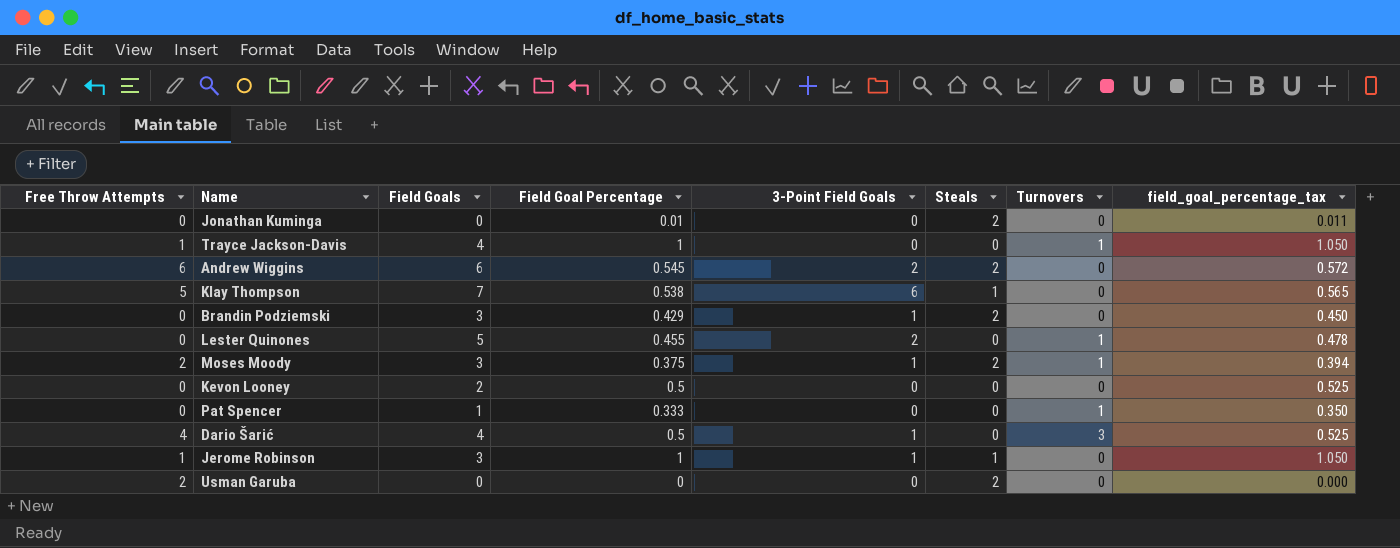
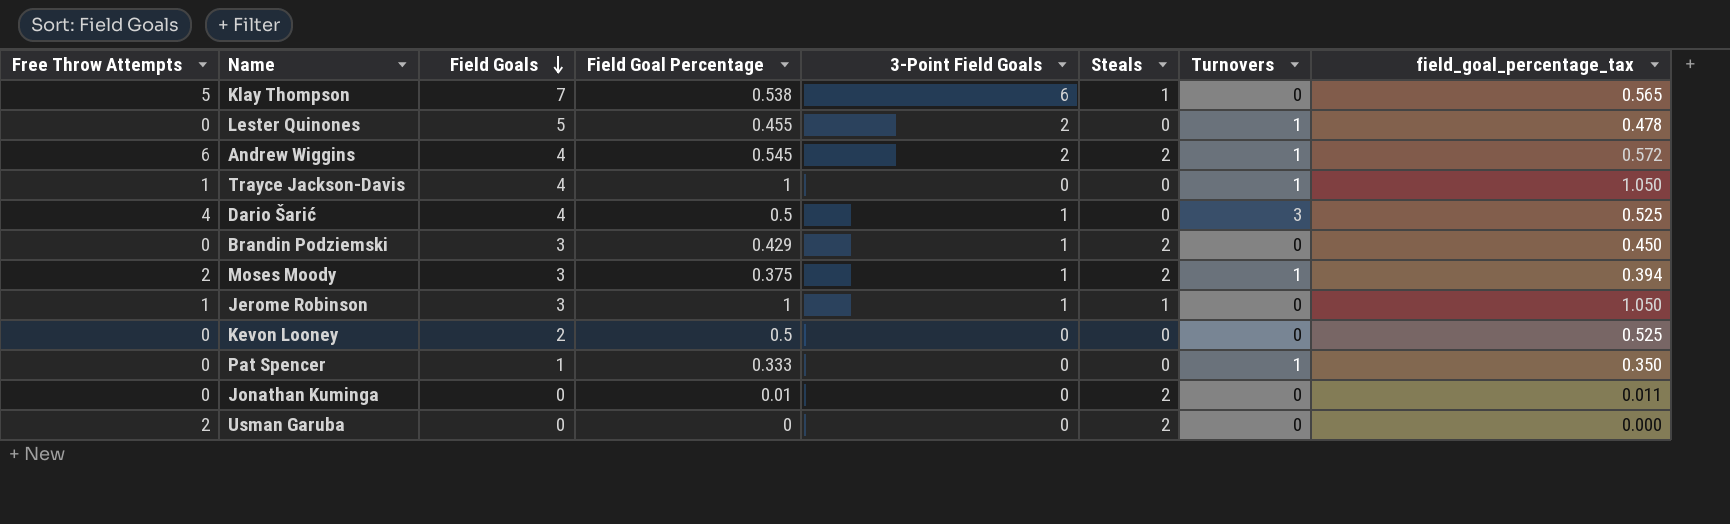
row order: none -> Field Goals descending
Andrew Wiggins | Field Goals: 6 -> 4
Andrew Wiggins | Turnovers: 0 -> 1

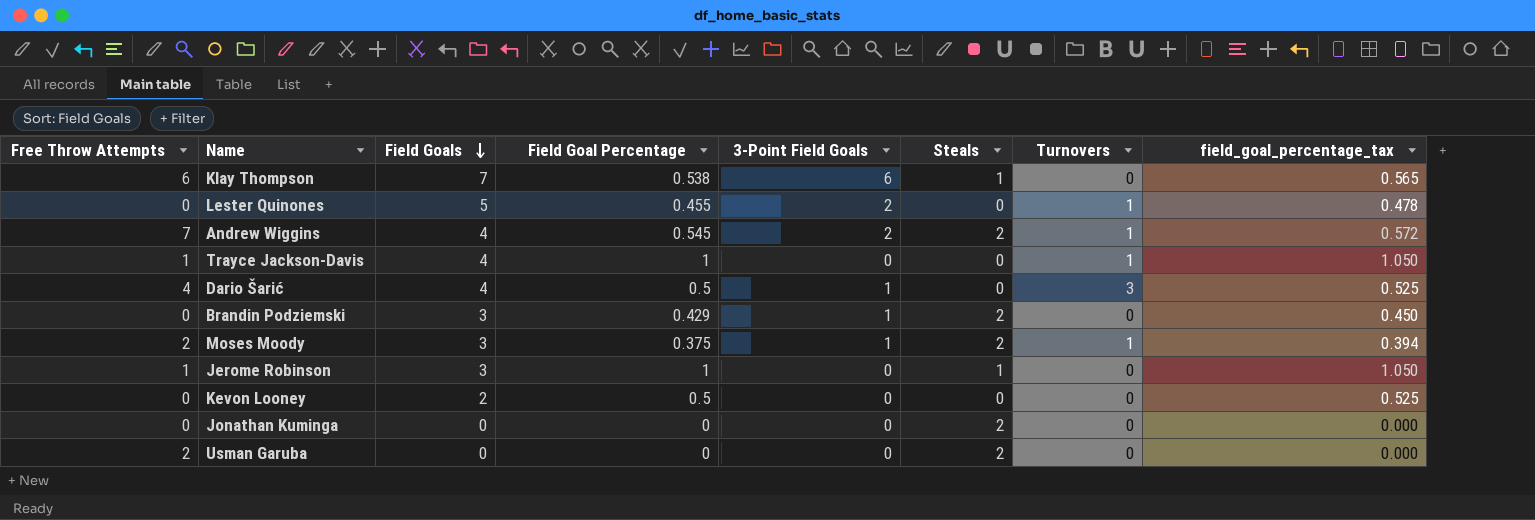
row Pat Spencer: 0 | 1 | 0.333 | 0 | 0 | 1 | 0.350 -> none
Klay Thompson | Free Throw Attempts: 5 -> 6
Andrew Wiggins | Free Throw Attempts: 6 -> 7
Jerome Robinson | 3-Point Field Goals: 1 -> 0
Jonathan Kuminga | Field Goal Percentage: 0.01 -> 0
Jonathan Kuminga | field_goal_percentage_tax: 0.011 -> 0.000

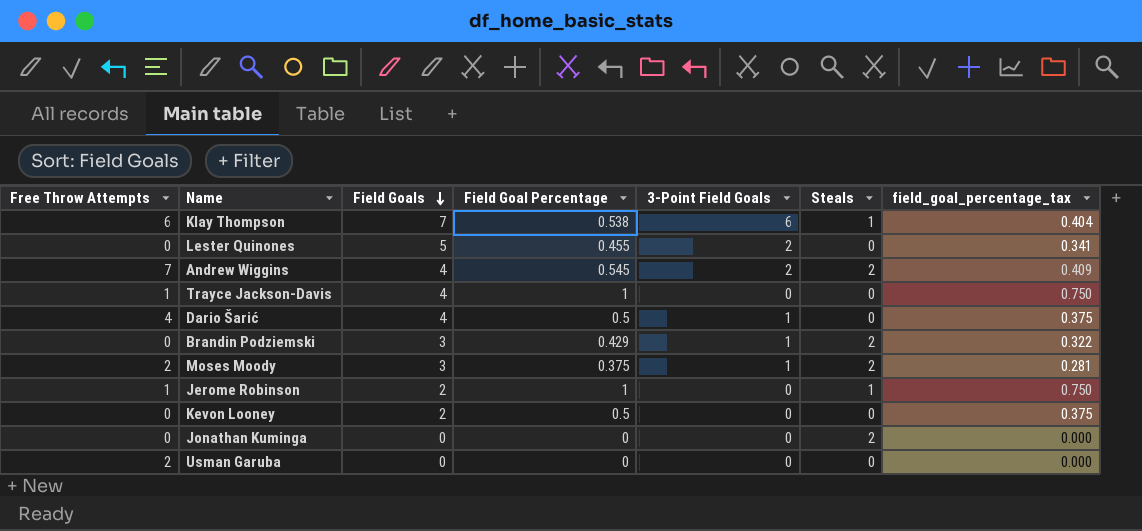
column Turnovers | position: 7 -> none
column field_goal_percentage_tax | formula: [Field Goal Percentage] * 1.05 -> [Field Goal Percentage] * 0.75
Jerome Robinson | Field Goals: 3 -> 2
Usman Garuba | Steals: 2 -> 0

